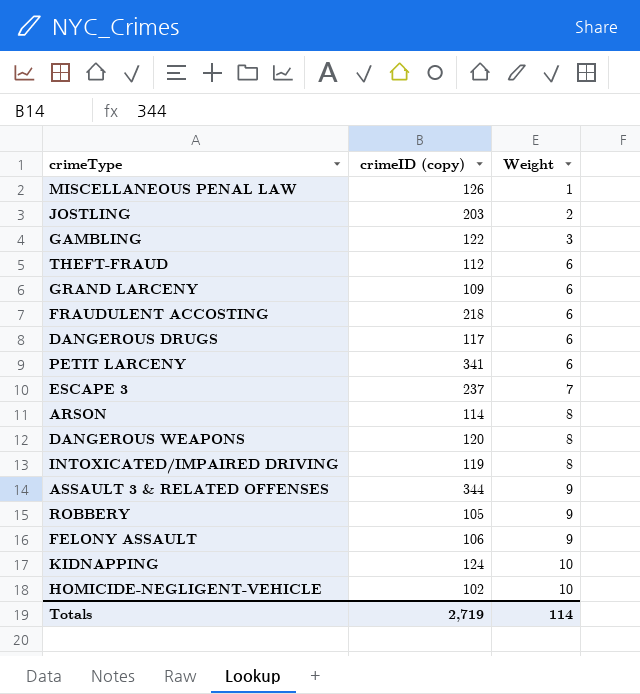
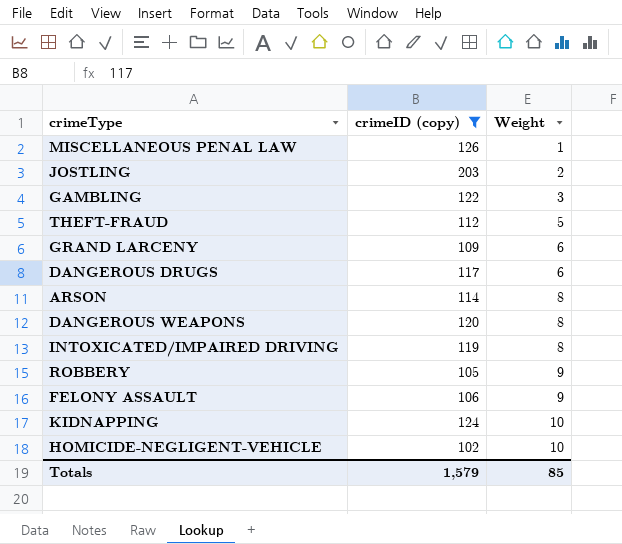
filter: none -> crimeID (copy) <= 203
THEFT-FRAUD | Weight: 6 -> 5
Totals | crimeID (copy): 2,719 -> 1,579
Totals | Weight: 114 -> 85

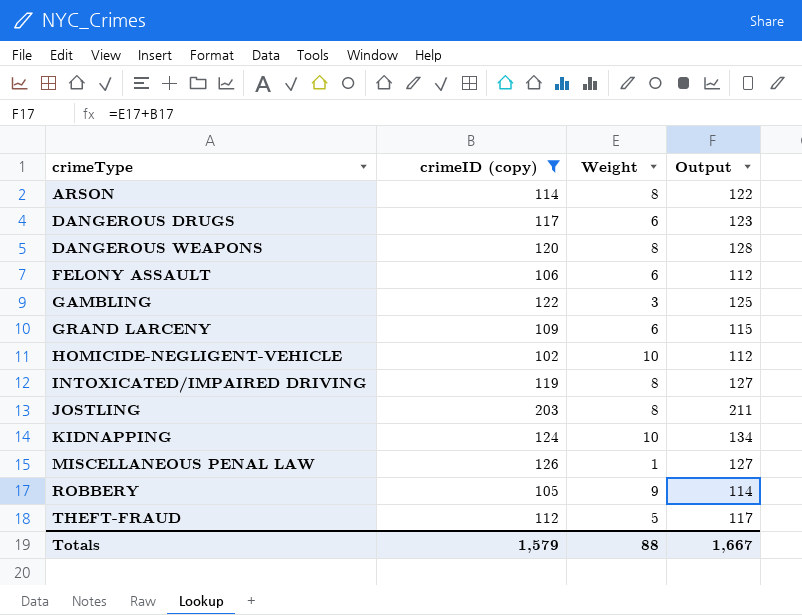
row order: Weight ascending -> crimeType ascending
column Output | formula: none -> [crimeID (copy)] + [Weight]
FELONY ASSAULT | Weight: 9 -> 6
JOSTLING | Weight: 2 -> 8
Totals | Weight: 85 -> 88

